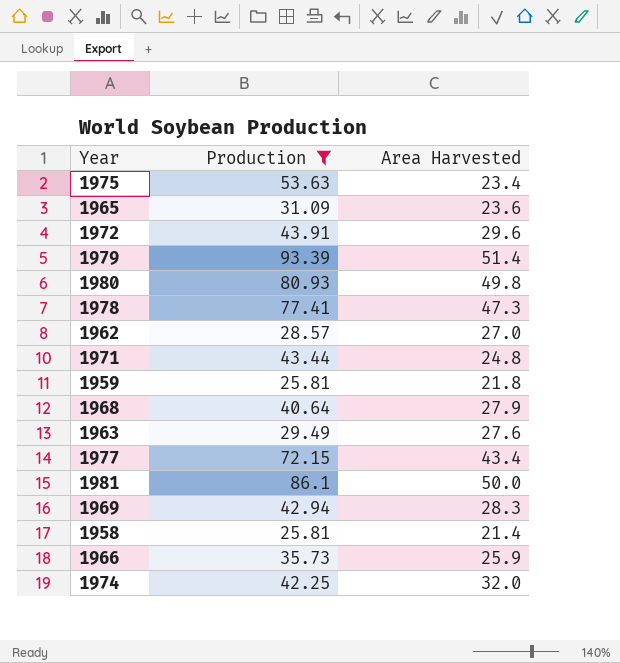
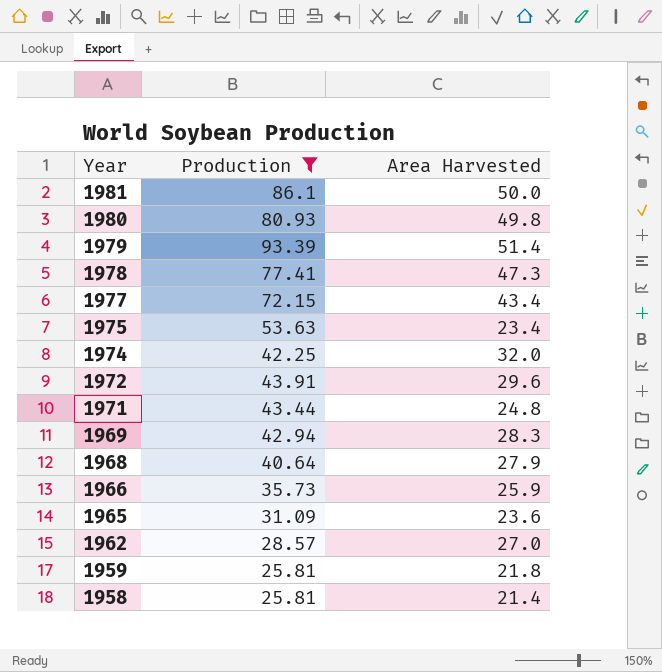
row order: none -> Year descending
row 1963: 29.49 | 27.6 -> none

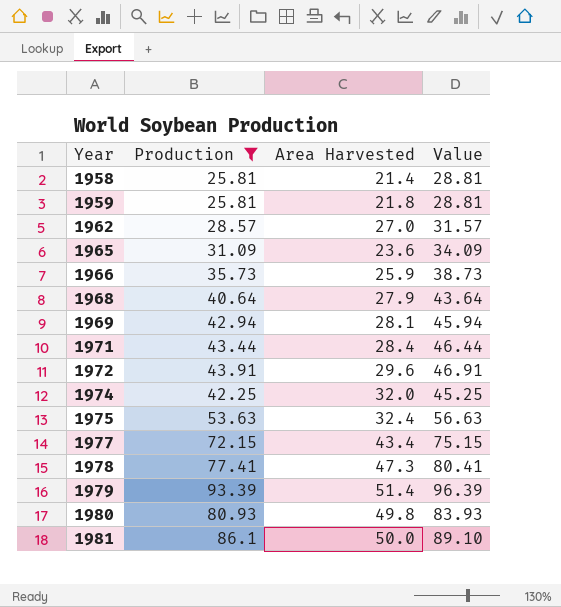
row order: Year descending -> Year ascending
column Value | formula: none -> [Production] + 3
1969 | Area Harvested: 28.3 -> 28.1
1971 | Area Harvested: 24.8 -> 28.4
1975 | Area Harvested: 23.4 -> 32.4

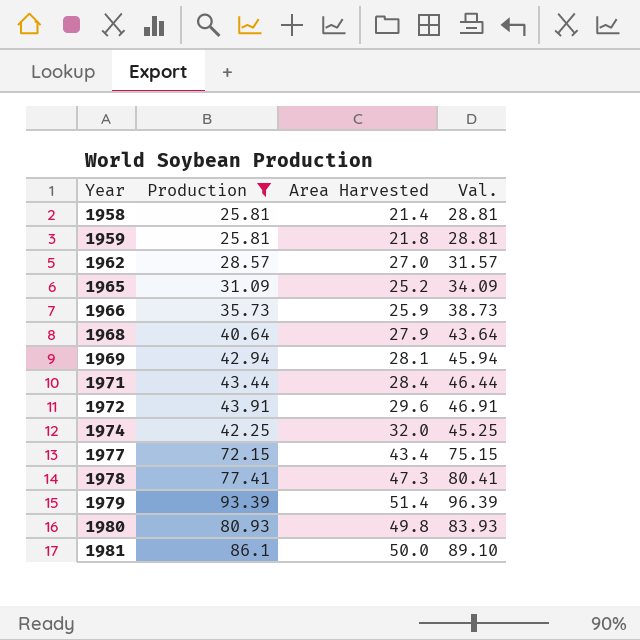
column name: Value -> Val.
row 1975: 53.63 | 32.4 | 56.63 -> none
1965 | Area Harvested: 23.6 -> 25.2

